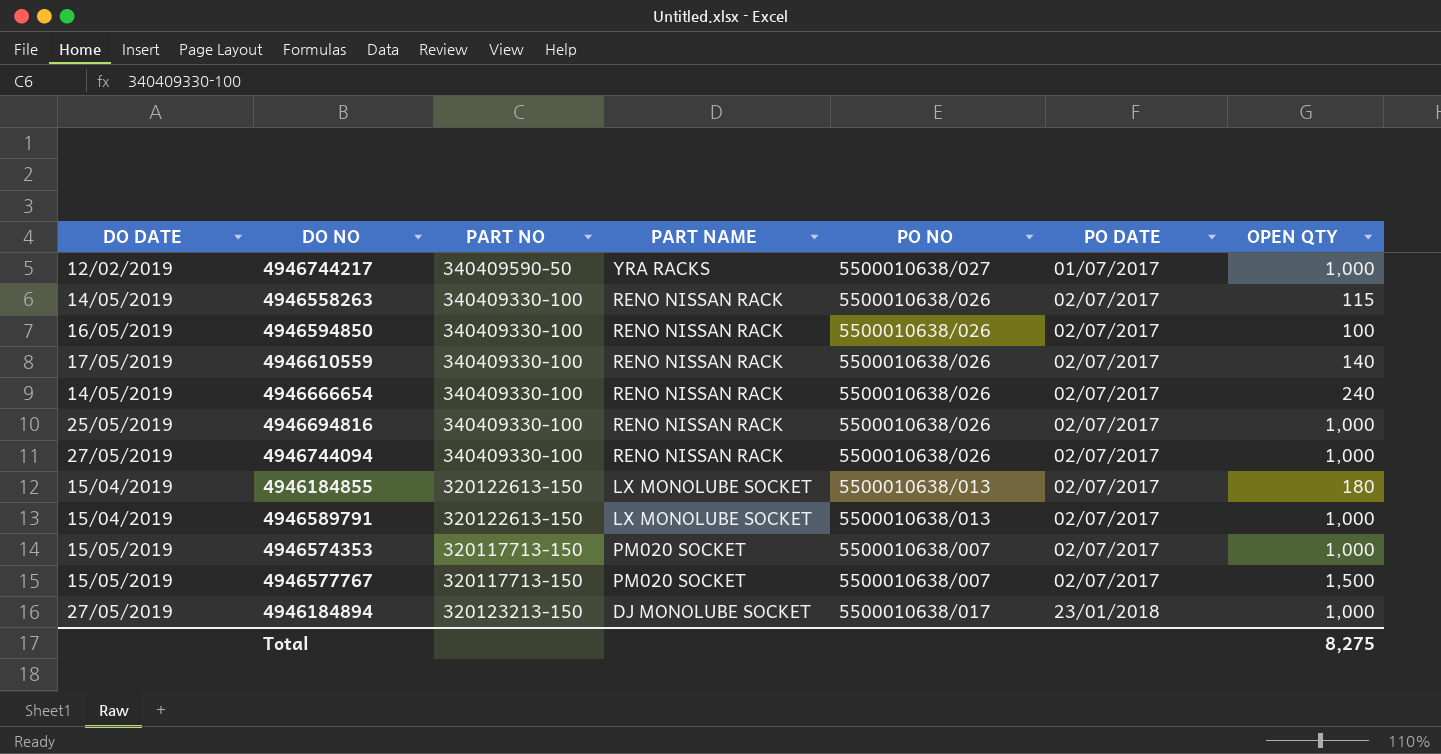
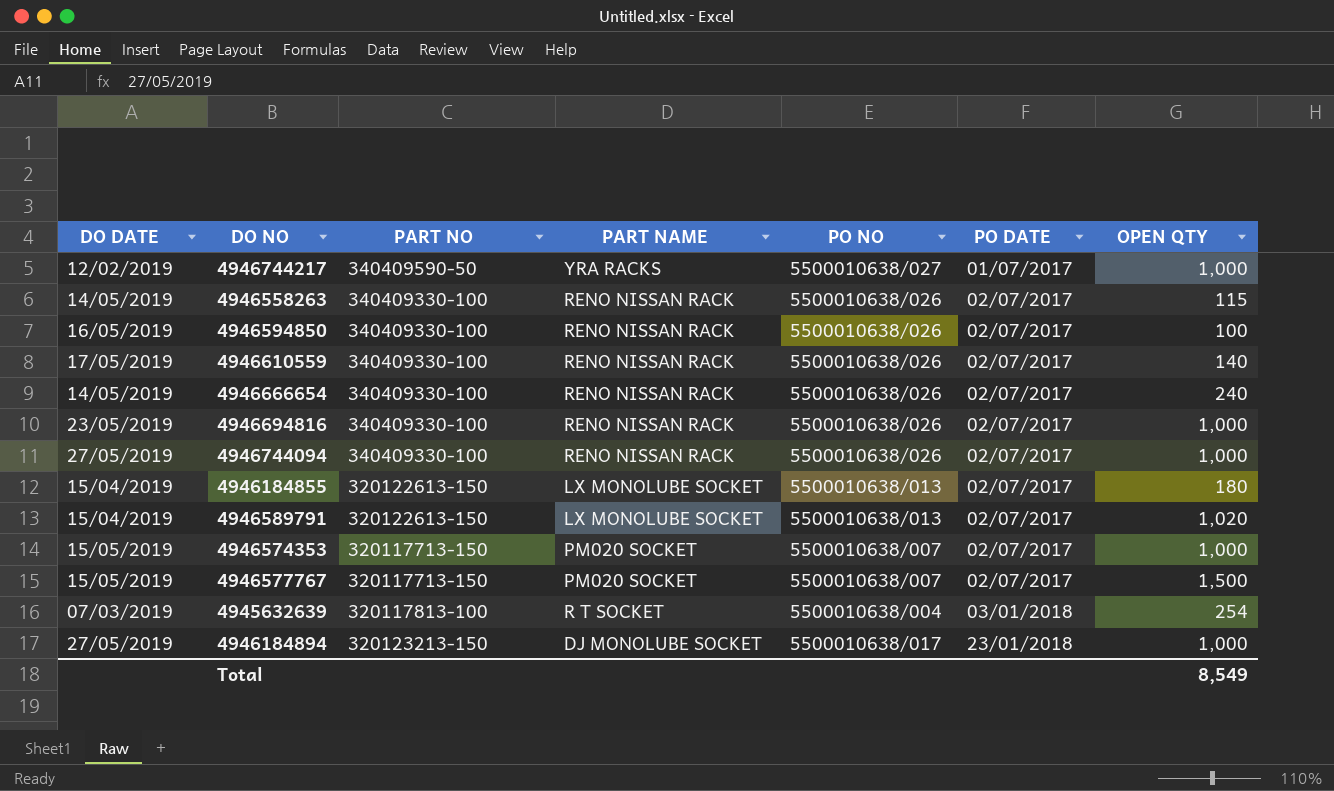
4946694816 | DO DATE: 25/05/2019 -> 23/05/2019
4946589791 | OPEN QTY: 1,000 -> 1,020
row 4945632639: none -> 07/03/2019 | 320117813-100 | R T SOCKET | 5500010638/004 | 03/01/2018 | 254
Total | OPEN QTY: 8,275 -> 8,549

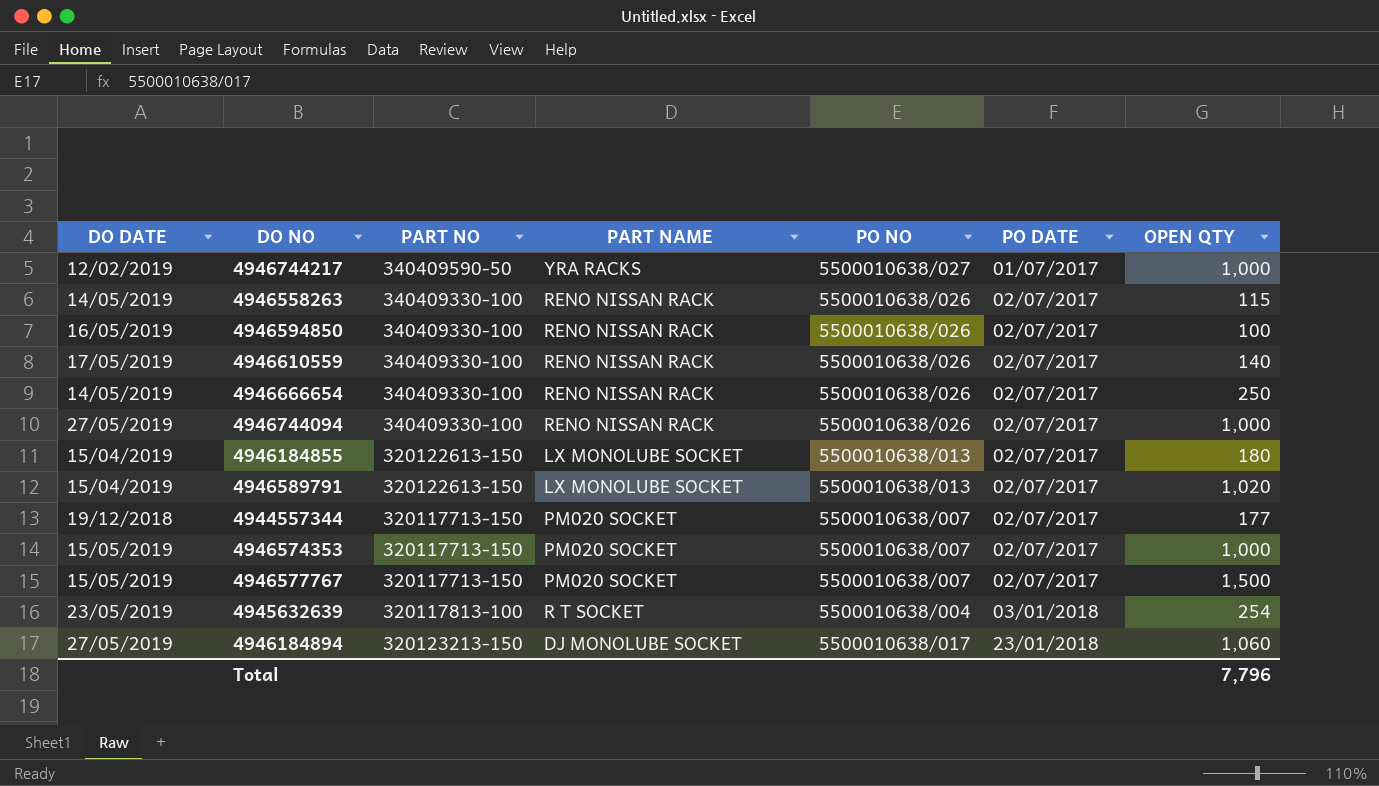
row 4946694816: 23/05/2019 | 340409330-100 | RENO NISSAN RACK | 5500010638/026 | 02/07/2017 | 1,000 -> none
4946666654 | OPEN QTY: 240 -> 250
row 4944557344: none -> 19/12/2018 | 320117713-150 | PM020 SOCKET | 5500010638/007 | 02/07/2017 | 177
4945632639 | DO DATE: 07/03/2019 -> 23/05/2019
4946184894 | OPEN QTY: 1,000 -> 1,060
Total | OPEN QTY: 8,549 -> 7,796

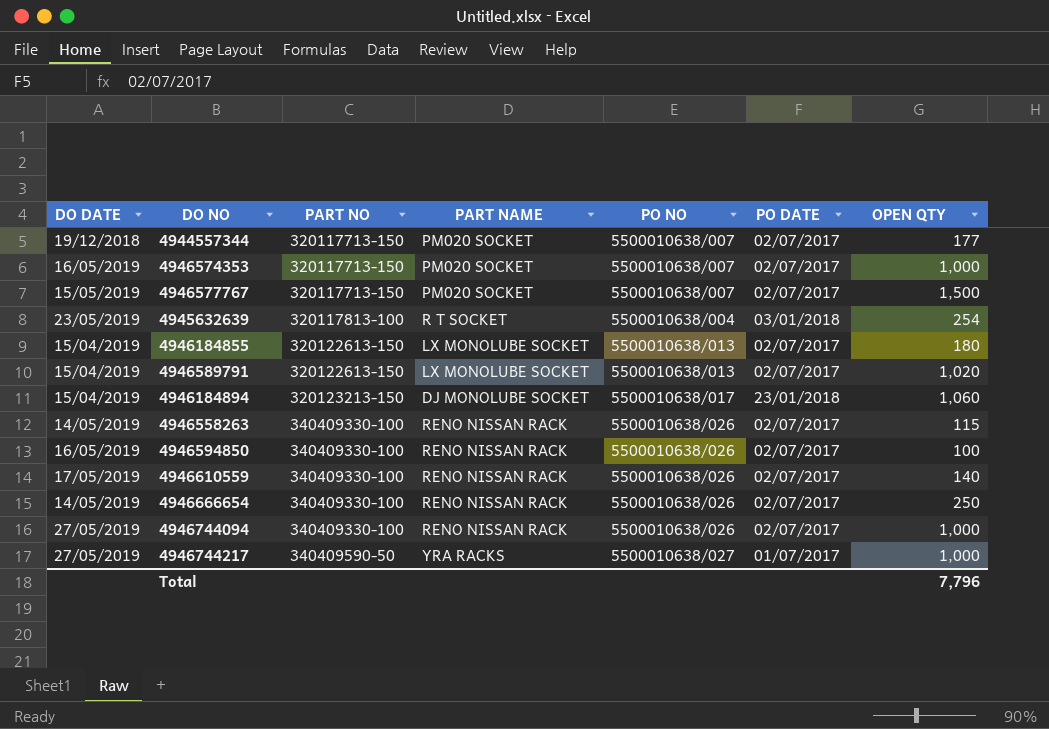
row order: PO DATE ascending -> PART NO ascending
4946574353 | DO DATE: 15/05/2019 -> 16/05/2019
4946184894 | DO DATE: 27/05/2019 -> 15/04/2019
4946744217 | DO DATE: 12/02/2019 -> 27/05/2019

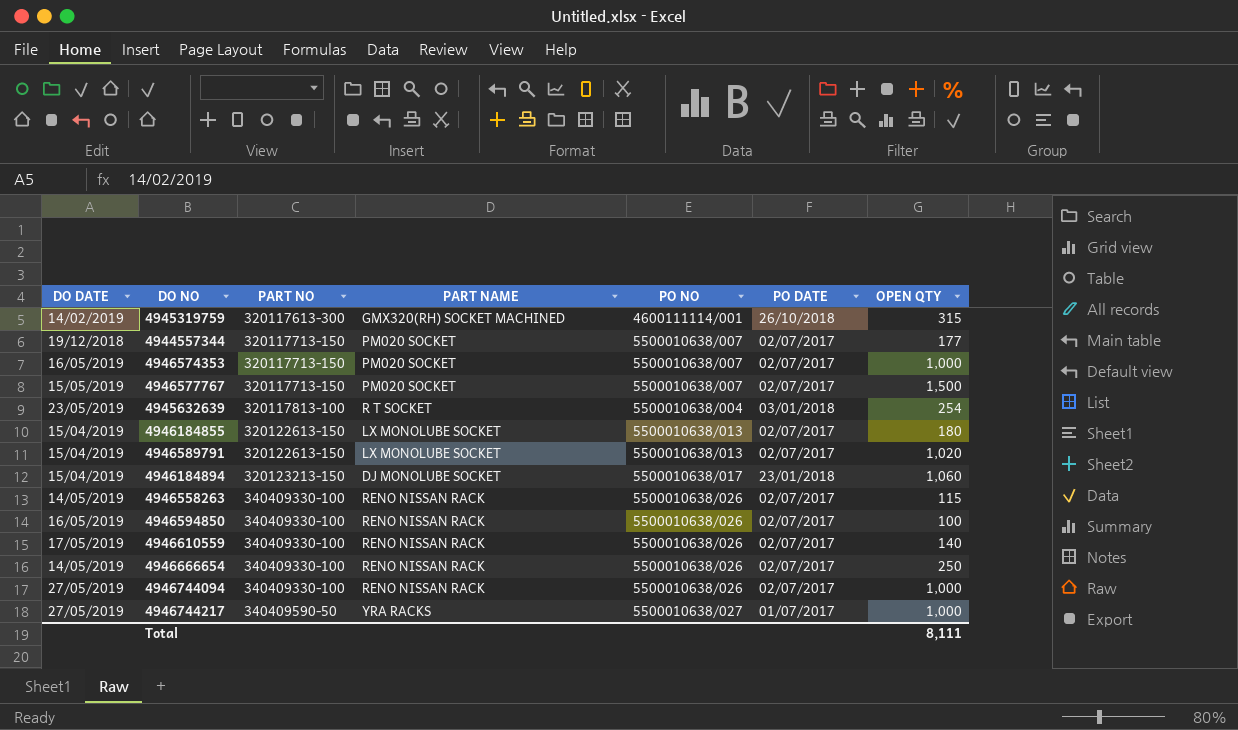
row 4945319759: none -> 14/02/2019 | 320117613-300 | GMX320(RH) SOCKET MACHINED | 4600111114/001 | 26/10/2018 | 315
Total | OPEN QTY: 7,796 -> 8,111

